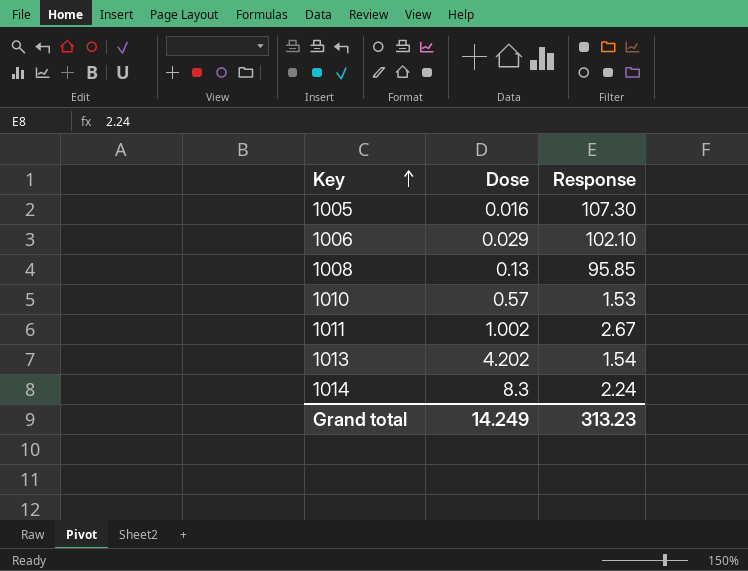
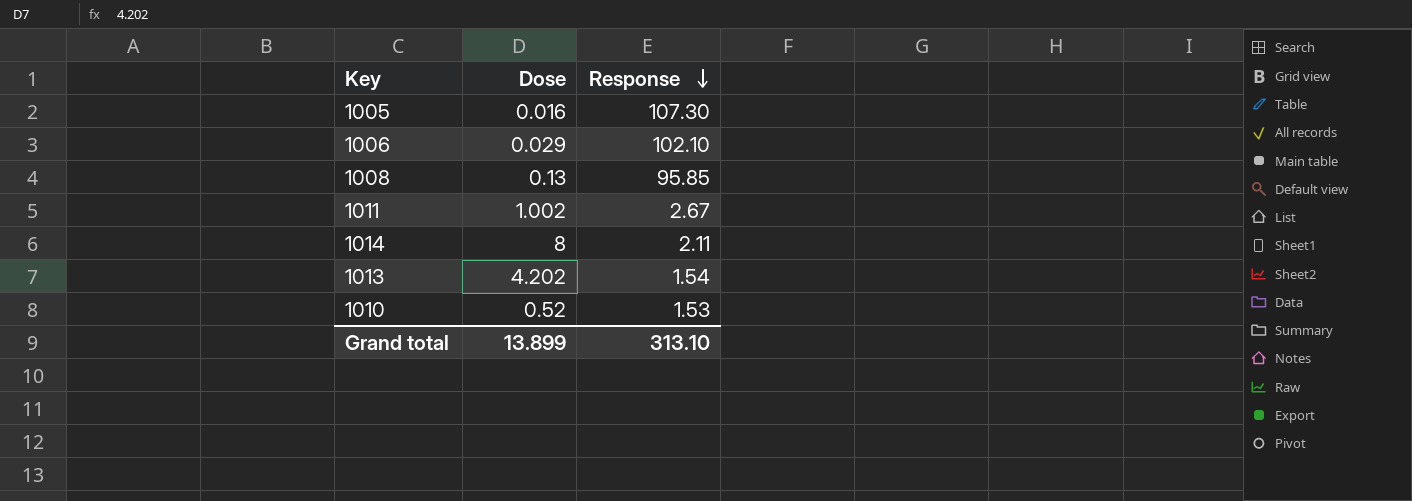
row order: Key ascending -> Response descending
1014 | Dose: 8.3 -> 8
1014 | Response: 2.24 -> 2.11
1010 | Dose: 0.57 -> 0.52
Grand total | Dose: 14.249 -> 13.899
Grand total | Response: 313.23 -> 313.10

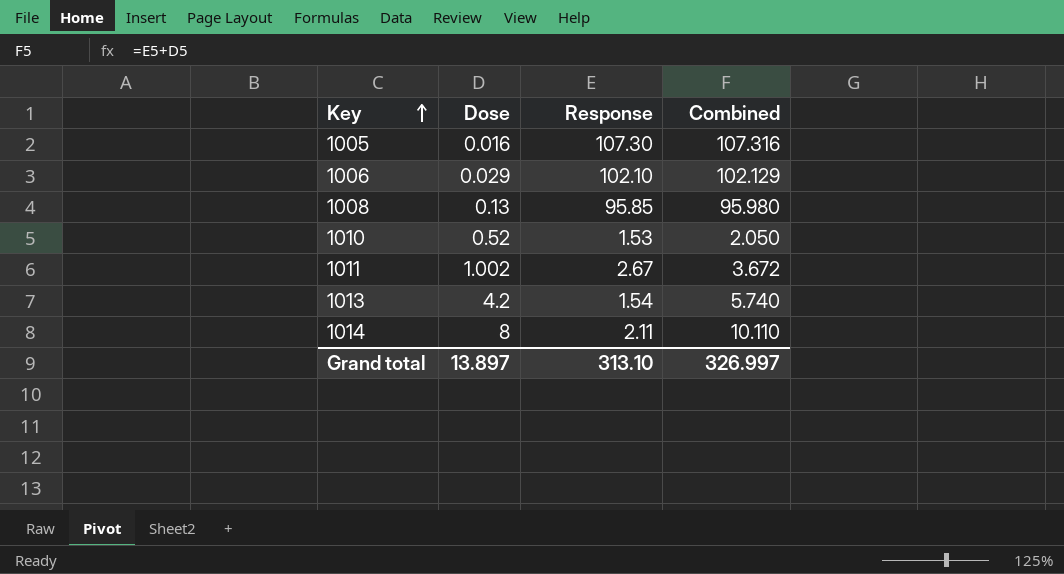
row order: Response descending -> Key ascending
column Combined | formula: none -> [Dose] + [Response]
1013 | Dose: 4.202 -> 4.2
Grand total | Dose: 13.899 -> 13.897

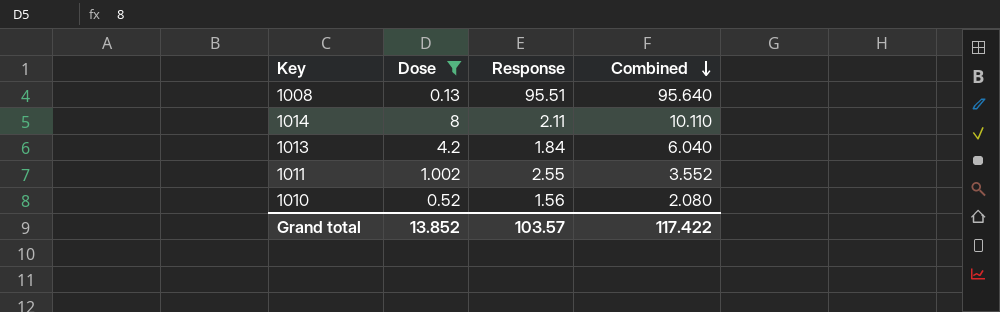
filter: none -> Dose >= 0.13
row order: Key ascending -> Combined descending
1008 | Response: 95.85 -> 95.51
1008 | Combined: 95.980 -> 95.640
1013 | Response: 1.54 -> 1.84
1013 | Combined: 5.740 -> 6.040
1011 | Response: 2.67 -> 2.55
1011 | Combined: 3.672 -> 3.552
1010 | Response: 1.53 -> 1.56
1010 | Combined: 2.050 -> 2.080
Grand total | Dose: 13.897 -> 13.852
Grand total | Response: 313.10 -> 103.57
Grand total | Combined: 326.997 -> 117.422

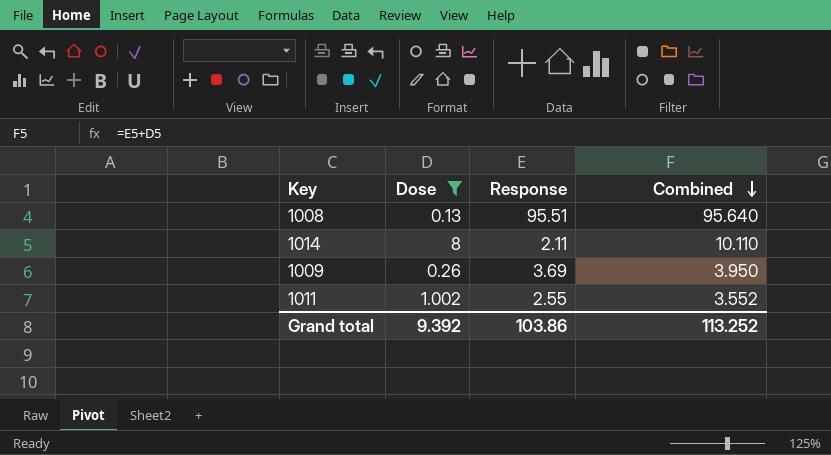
row 1013: 4.2 | 1.84 | 6.040 -> none
row 1010: 0.52 | 1.56 | 2.080 -> none
row 1009: none -> 0.26 | 3.69 | 3.950
Grand total | Dose: 13.852 -> 9.392
Grand total | Response: 103.57 -> 103.86
Grand total | Combined: 117.422 -> 113.252

